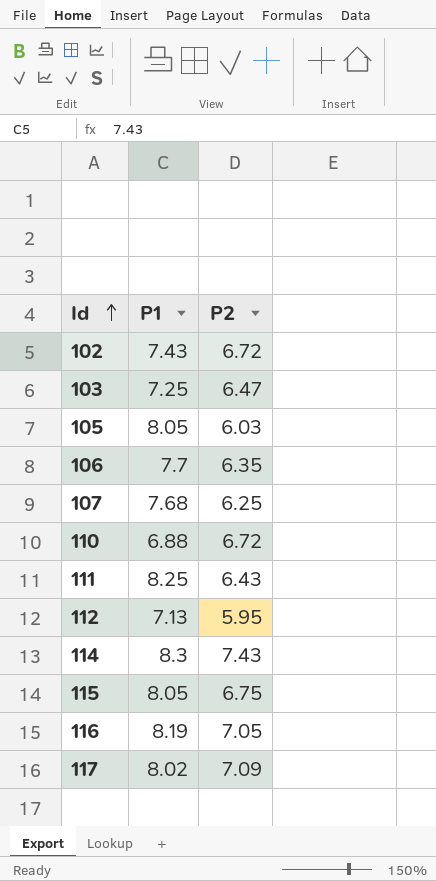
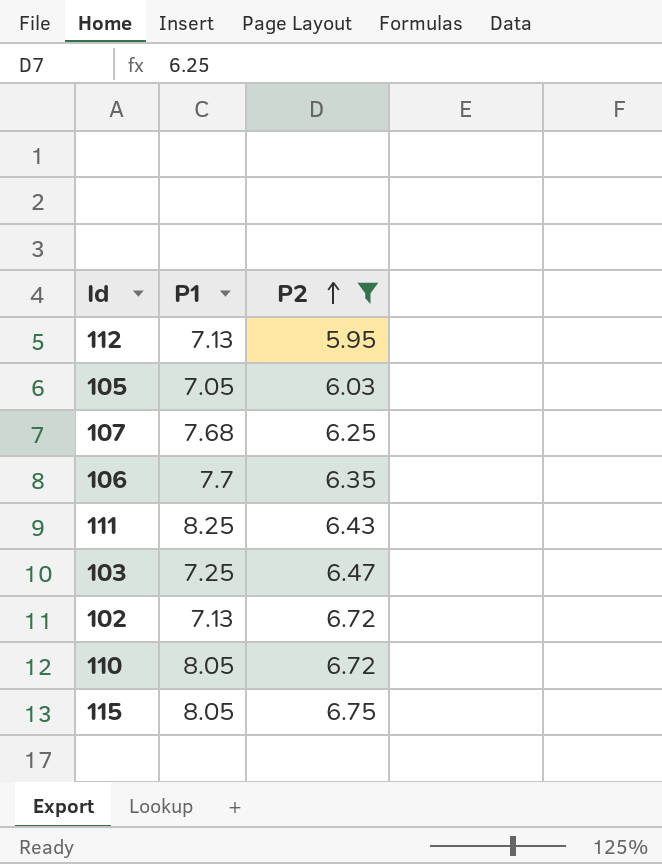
filter: none -> P2 <= 6.75
row order: Id ascending -> P2 ascending
105 | P1: 8.05 -> 7.05
102 | P1: 7.43 -> 7.13
110 | P1: 6.88 -> 8.05

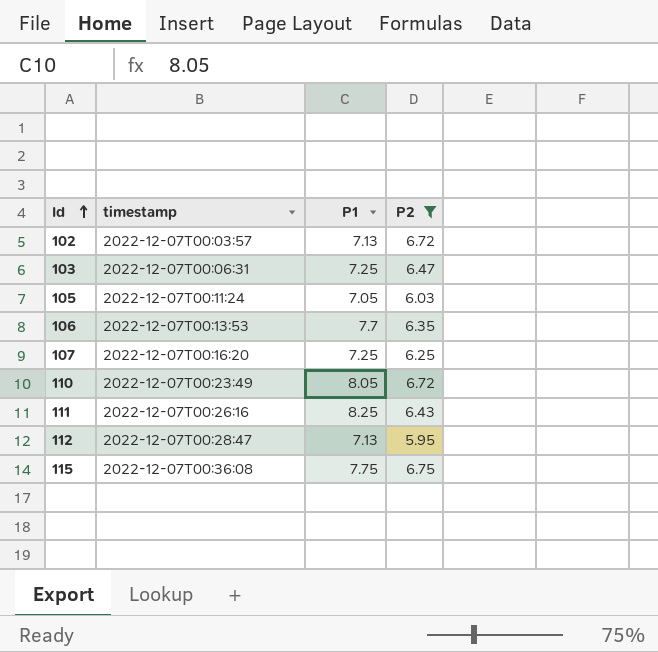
row order: P2 ascending -> Id ascending
column timestamp | position: none -> 2
107 | P1: 7.68 -> 7.25
115 | P1: 8.05 -> 7.75

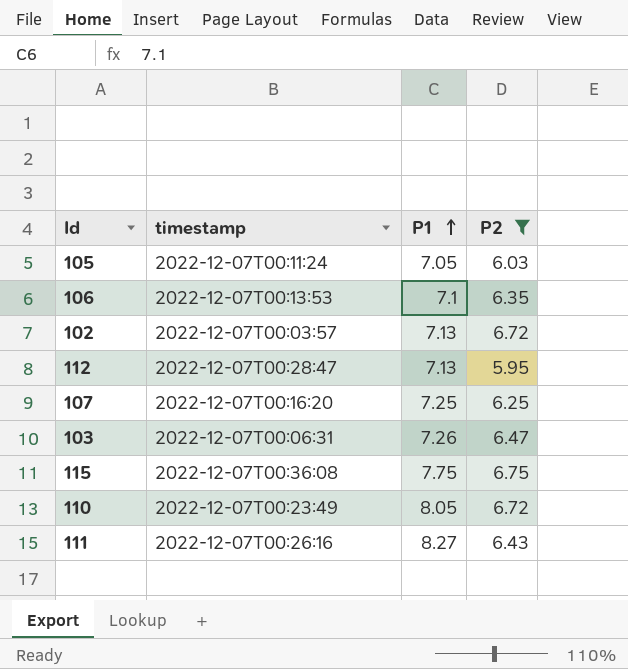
row order: Id ascending -> P1 ascending
106 | P1: 7.7 -> 7.1
103 | P1: 7.25 -> 7.26
111 | P1: 8.25 -> 8.27

